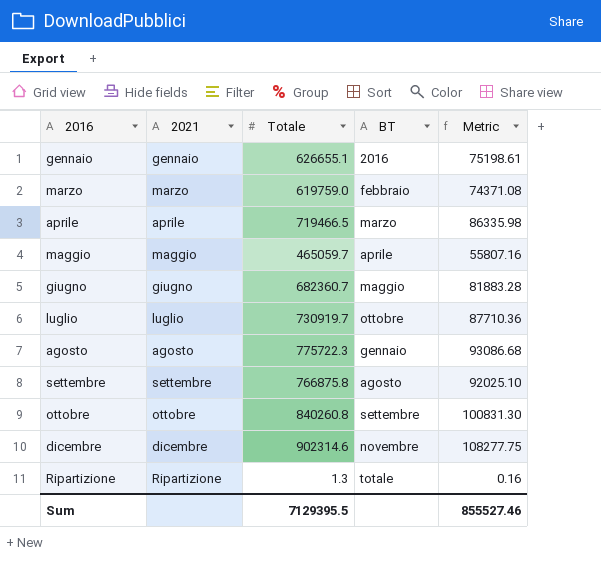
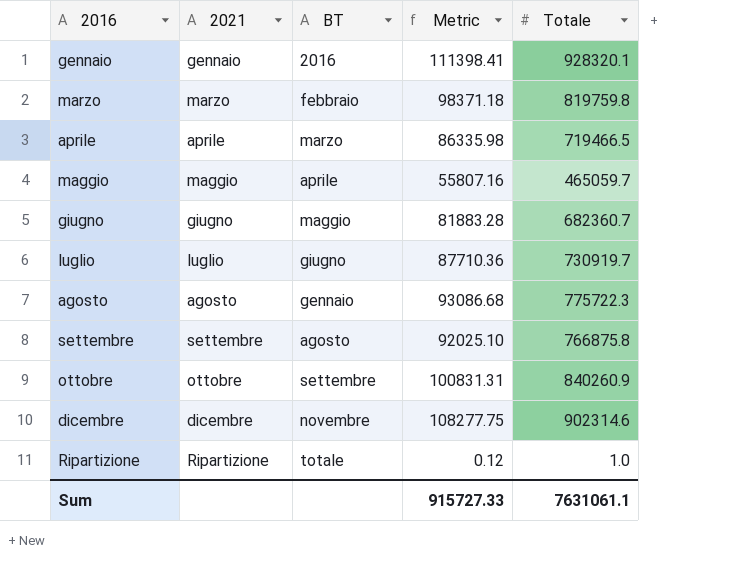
column Totale | position: 3 -> 5
gennaio | Metric: 75198.61 -> 111398.41
gennaio | Totale: 626655.1 -> 928320.1
marzo | Metric: 74371.08 -> 98371.18
marzo | Totale: 619759.0 -> 819759.8
luglio | BT: ottobre -> giugno
ottobre | Metric: 100831.30 -> 100831.31
ottobre | Totale: 840260.8 -> 840260.9
Ripartizione | Metric: 0.16 -> 0.12
Ripartizione | Totale: 1.3 -> 1.0
Sum | Metric: 855527.46 -> 915727.33
Sum | Totale: 7129395.5 -> 7631061.1

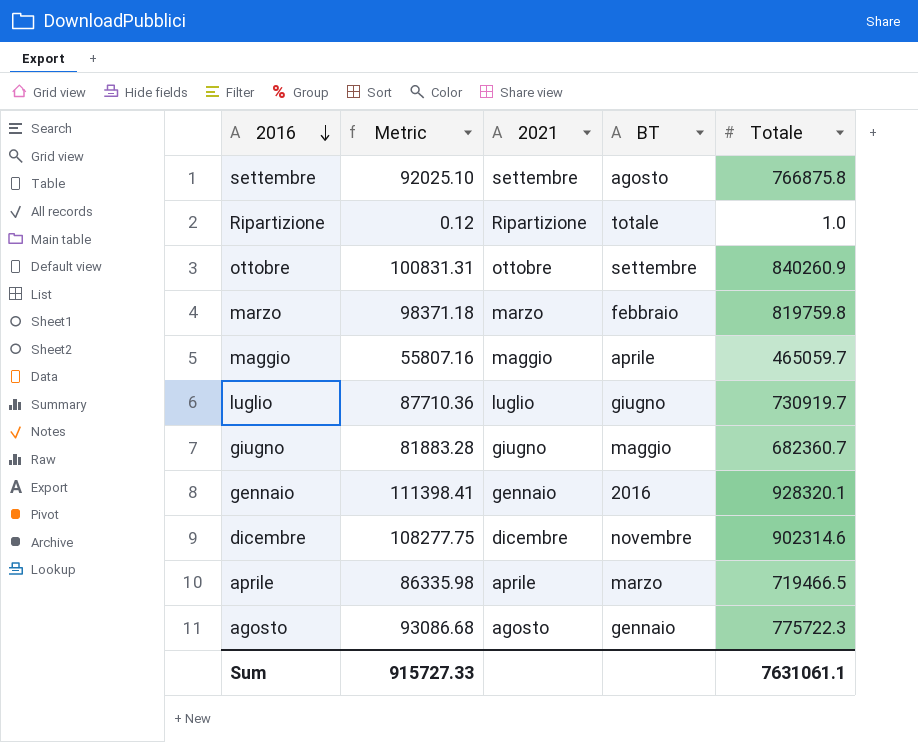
row order: none -> 2016 descending
column Metric | position: 4 -> 2

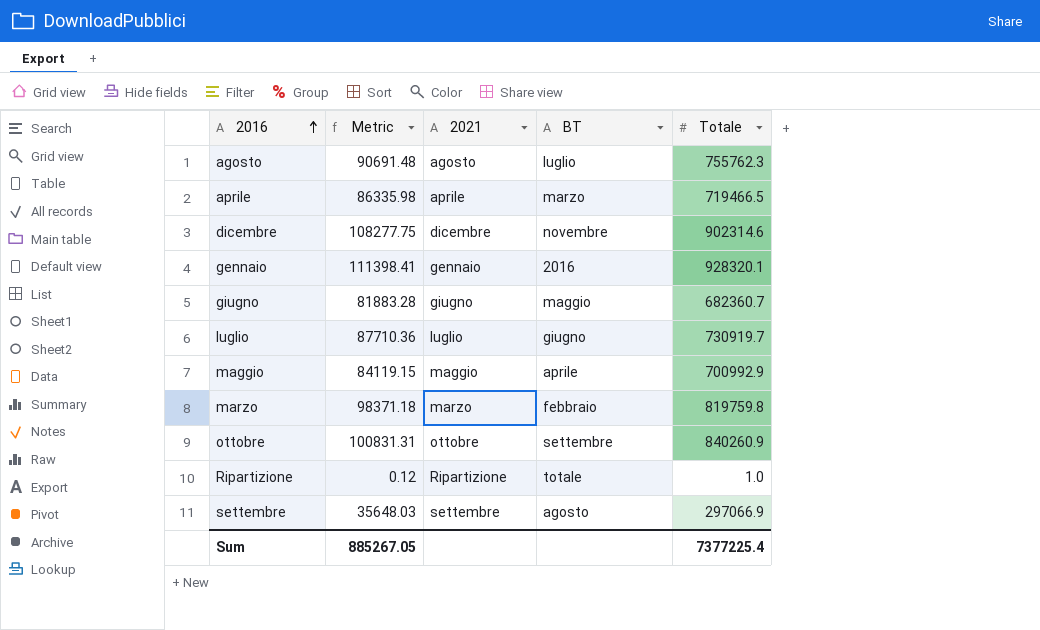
row order: 2016 descending -> 2016 ascending
agosto | Metric: 93086.68 -> 90691.48
agosto | BT: gennaio -> luglio
agosto | Totale: 775722.3 -> 755762.3
maggio | Metric: 55807.16 -> 84119.15
maggio | Totale: 465059.7 -> 700992.9
settembre | Metric: 92025.10 -> 35648.03
settembre | Totale: 766875.8 -> 297066.9
Sum | Metric: 915727.33 -> 885267.05
Sum | Totale: 7631061.1 -> 7377225.4

